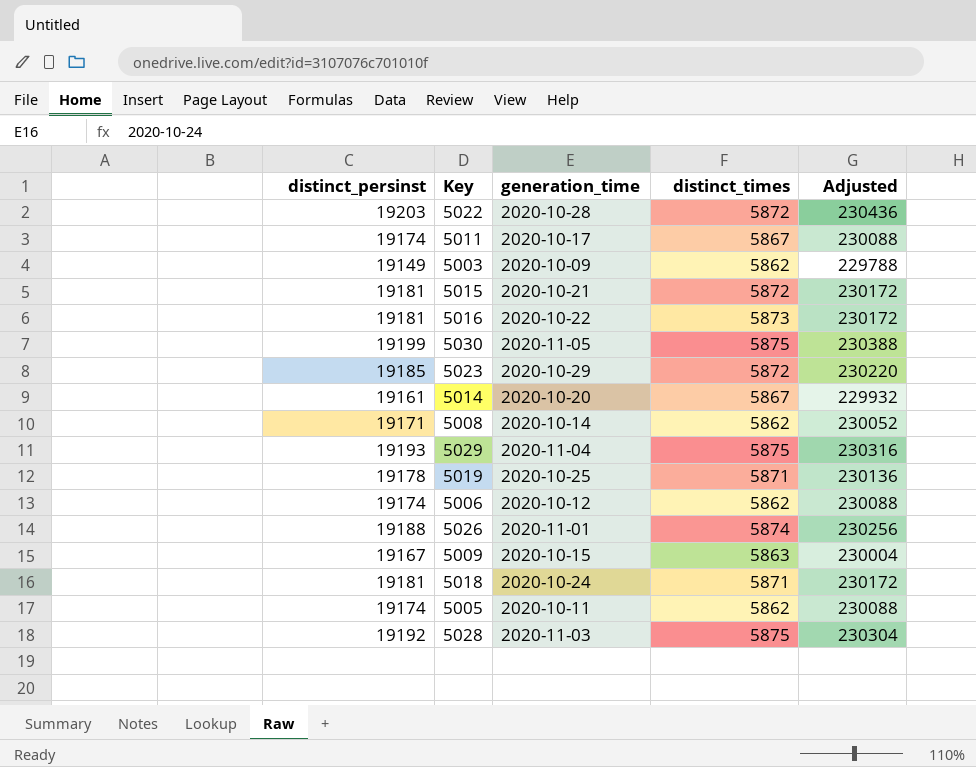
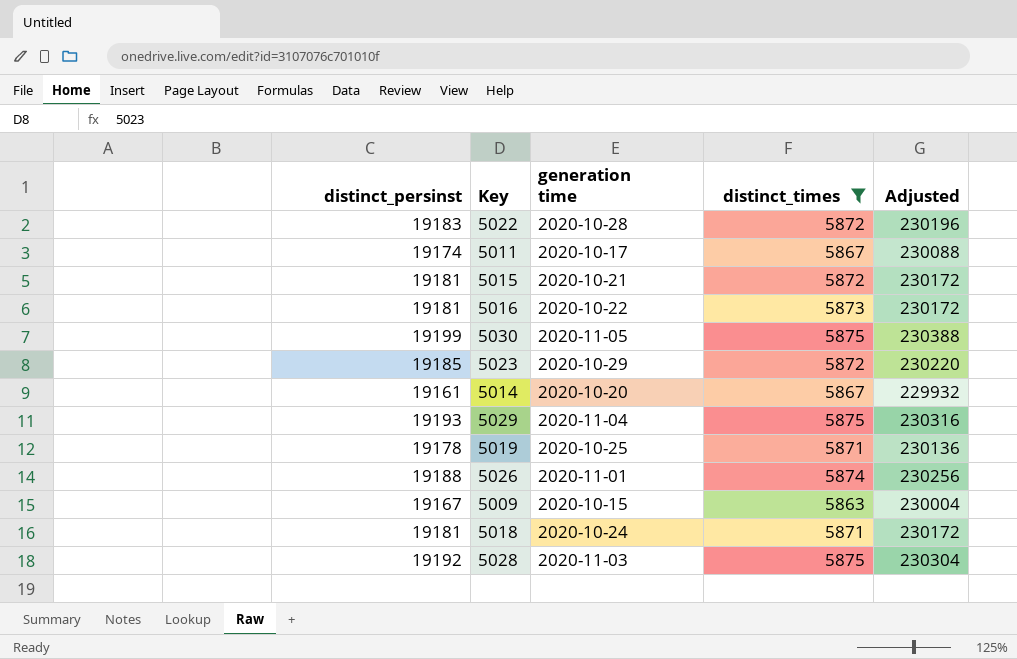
filter: none -> distinct_times != 5862
column name: generation_time -> generation time
5022 | distinct_persinst: 19203 -> 19183
5022 | Adjusted: 230436 -> 230196

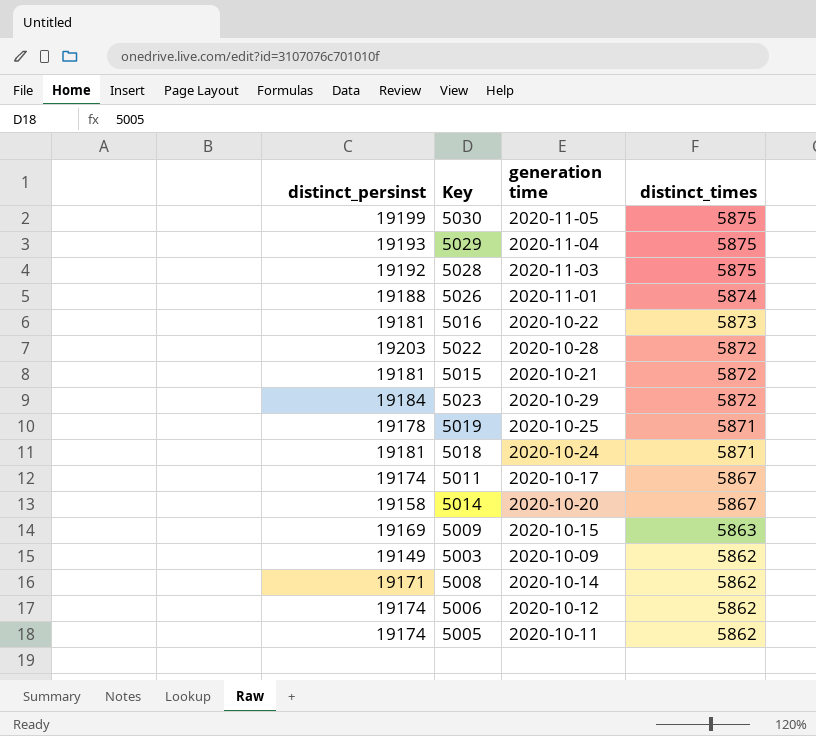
filter: distinct_times != 5862 -> none
row order: none -> distinct_times descending
column Adjusted | formula: [distinct_persinst] * 12 -> none
5022 | distinct_persinst: 19183 -> 19203
5023 | distinct_persinst: 19185 -> 19184
5014 | distinct_persinst: 19161 -> 19158
5009 | distinct_persinst: 19167 -> 19169

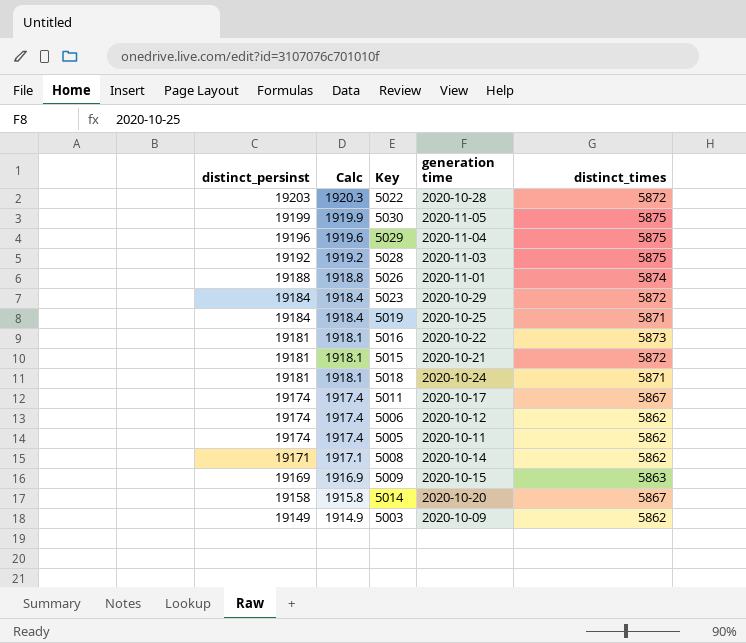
row order: distinct_times descending -> distinct_persinst descending
column Calc | formula: none -> [distinct_persinst] * 0.1
5029 | distinct_persinst: 19193 -> 19196
5019 | distinct_persinst: 19178 -> 19184

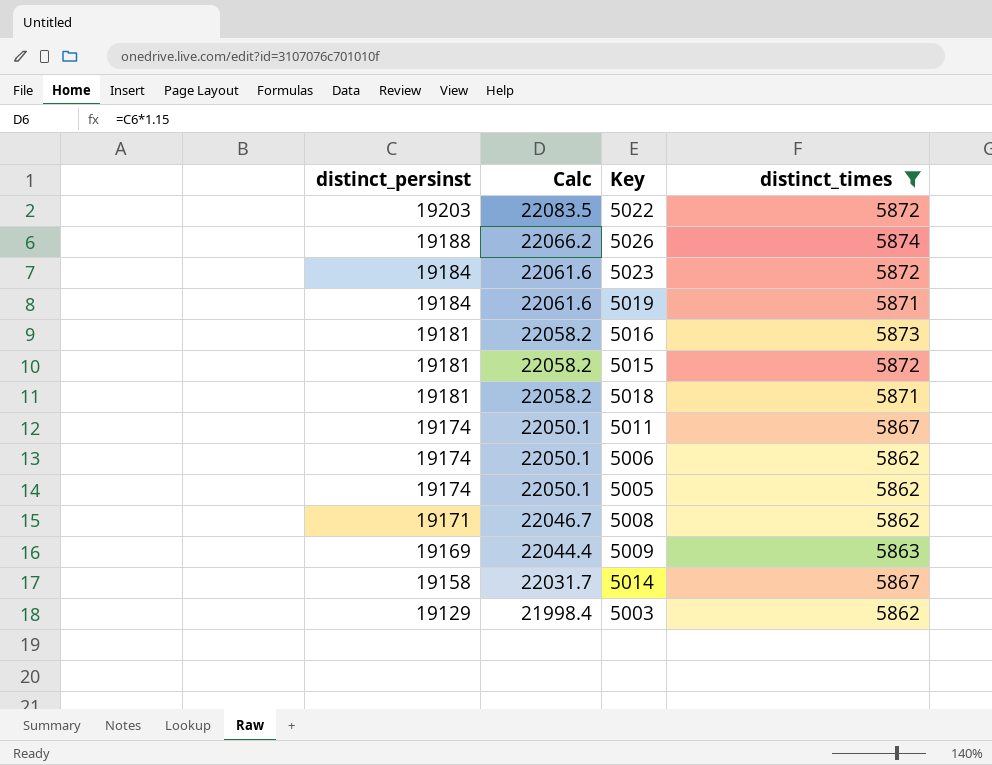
filter: none -> distinct_times != 5875
column generation time | position: 4 -> none
column Calc | formula: [distinct_persinst] * 0.1 -> [distinct_persinst] * 1.15
5003 | distinct_persinst: 19149 -> 19129

